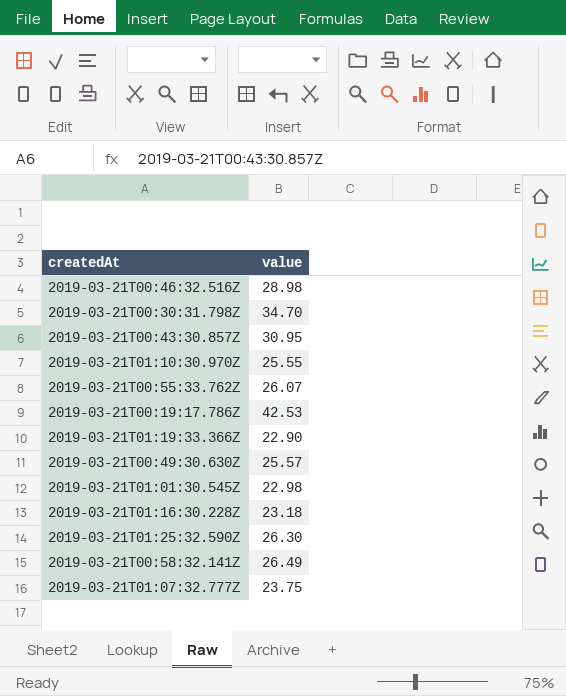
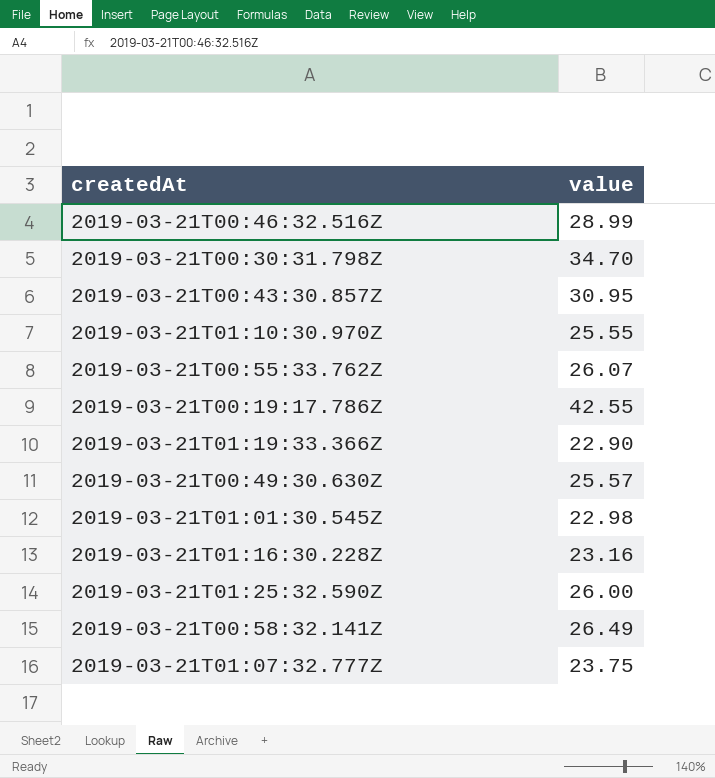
2019-03-21T00:46:32.516Z | value: 28.98 -> 28.99
2019-03-21T00:19:17.786Z | value: 42.53 -> 42.55
2019-03-21T01:16:30.228Z | value: 23.18 -> 23.16
2019-03-21T01:25:32.590Z | value: 26.30 -> 26.00

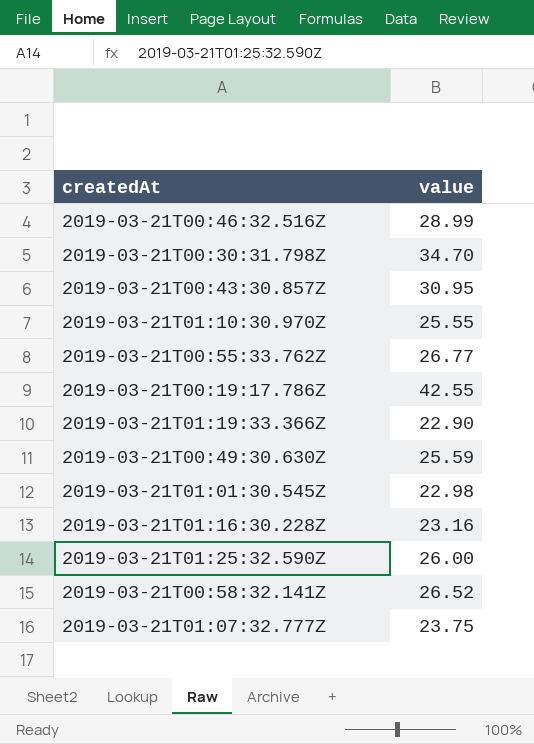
2019-03-21T00:55:33.762Z | value: 26.07 -> 26.77
2019-03-21T00:49:30.630Z | value: 25.57 -> 25.59
2019-03-21T00:58:32.141Z | value: 26.49 -> 26.52

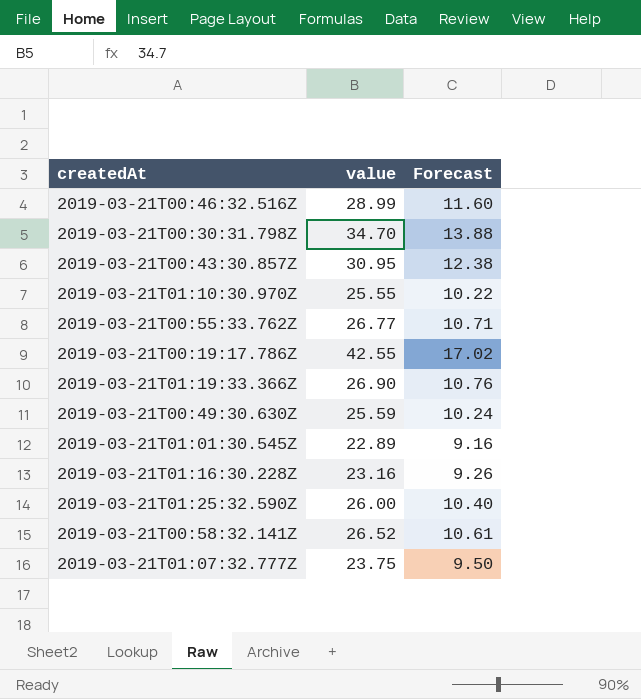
column Forecast | formula: none -> [value] * 0.4
2019-03-21T01:19:33.366Z | value: 22.90 -> 26.90
2019-03-21T01:01:30.545Z | value: 22.98 -> 22.89

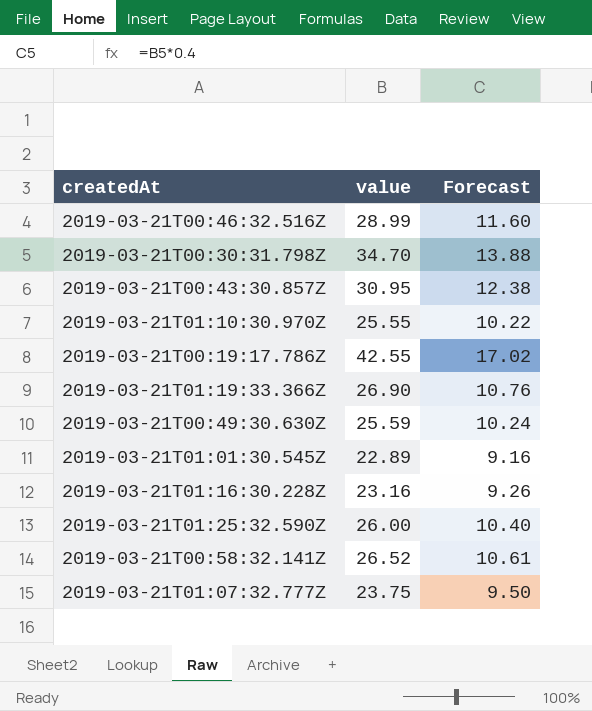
row 2019-03-21T00:55:33.762Z: 26.77 | 10.71 -> none

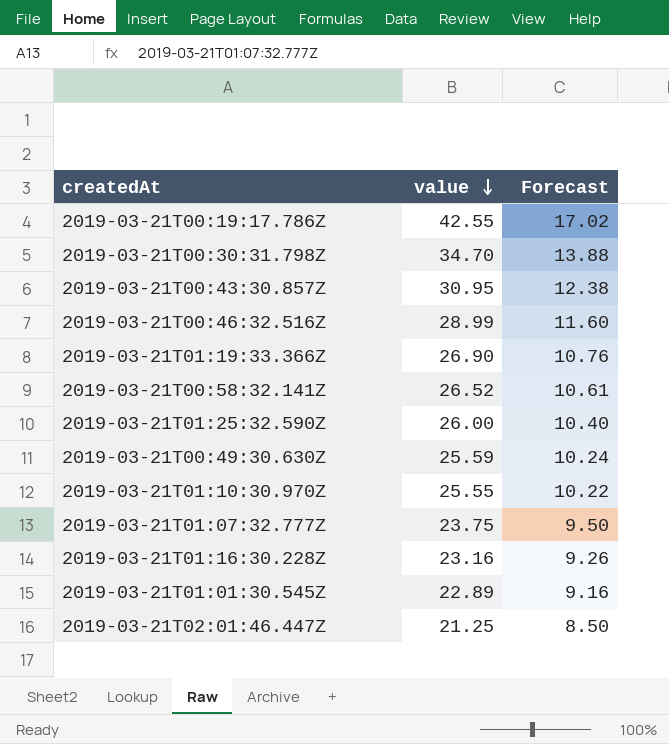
row order: none -> value descending
row 2019-03-21T02:01:46.447Z: none -> 21.25 | 8.50

